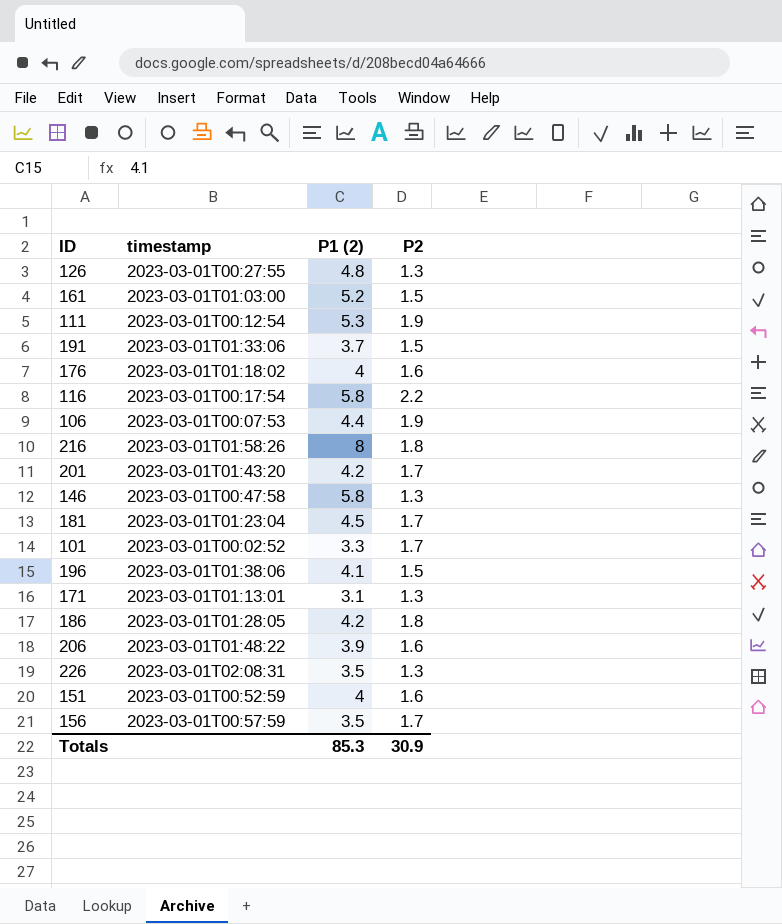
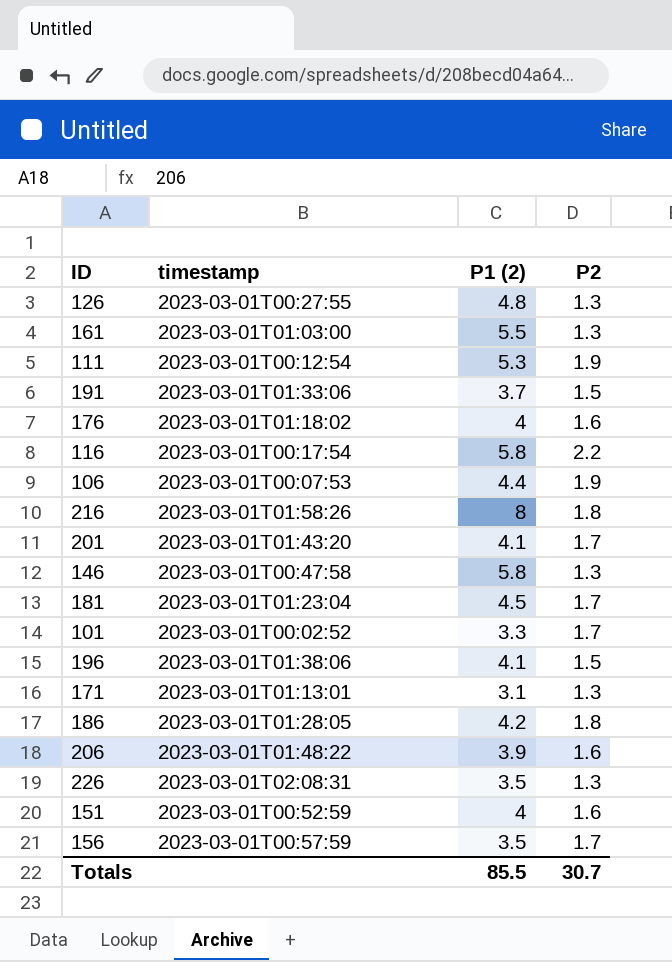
161 | P1 (2): 5.2 -> 5.5
161 | P2: 1.5 -> 1.3
201 | P1 (2): 4.2 -> 4.1
Totals | P1 (2): 85.3 -> 85.5
Totals | P2: 30.9 -> 30.7

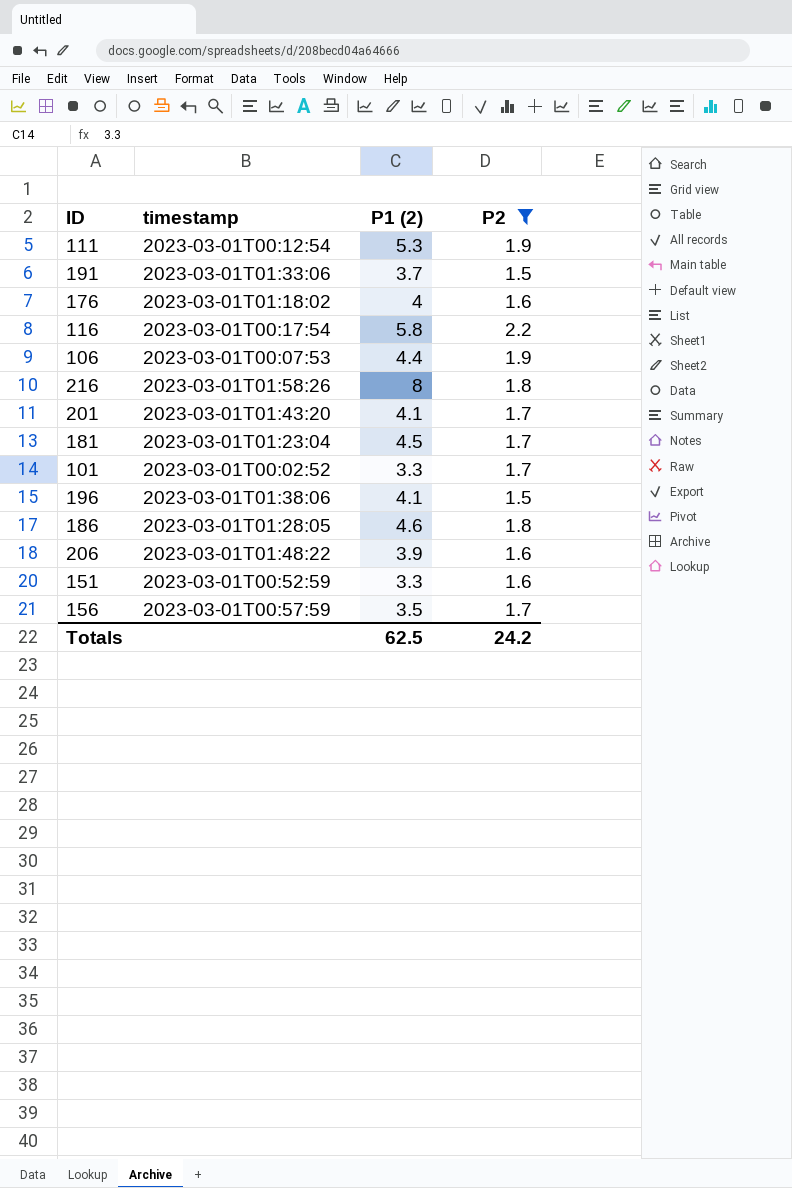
filter: none -> P2 != 1.3
186 | P1 (2): 4.2 -> 4.6
151 | P1 (2): 4 -> 3.3
Totals | P1 (2): 85.5 -> 62.5
Totals | P2: 30.7 -> 24.2

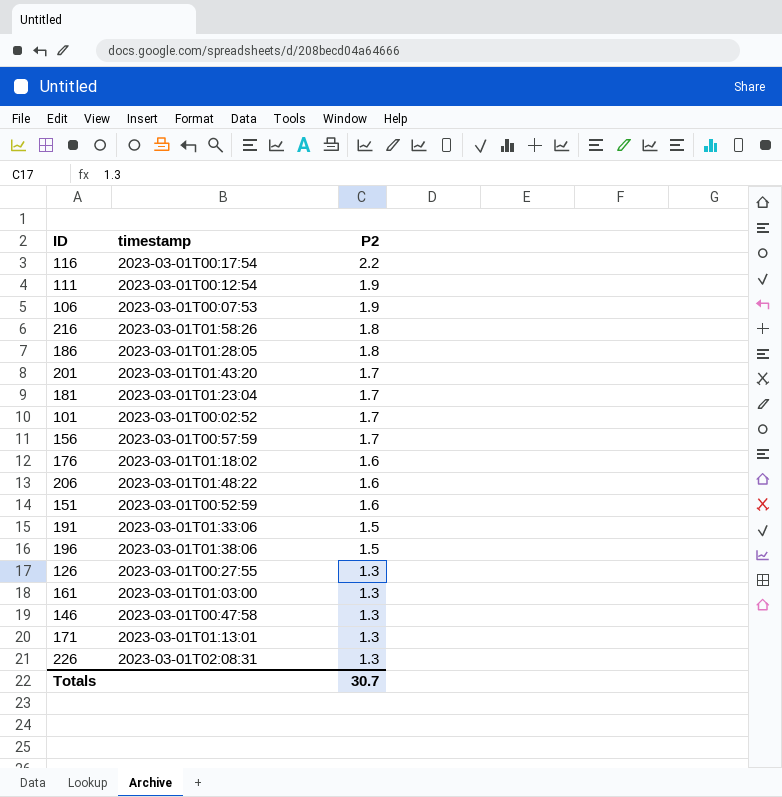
filter: P2 != 1.3 -> none
row order: none -> P2 descending
column P1 (2) | position: 3 -> none
Totals | P2: 24.2 -> 30.7

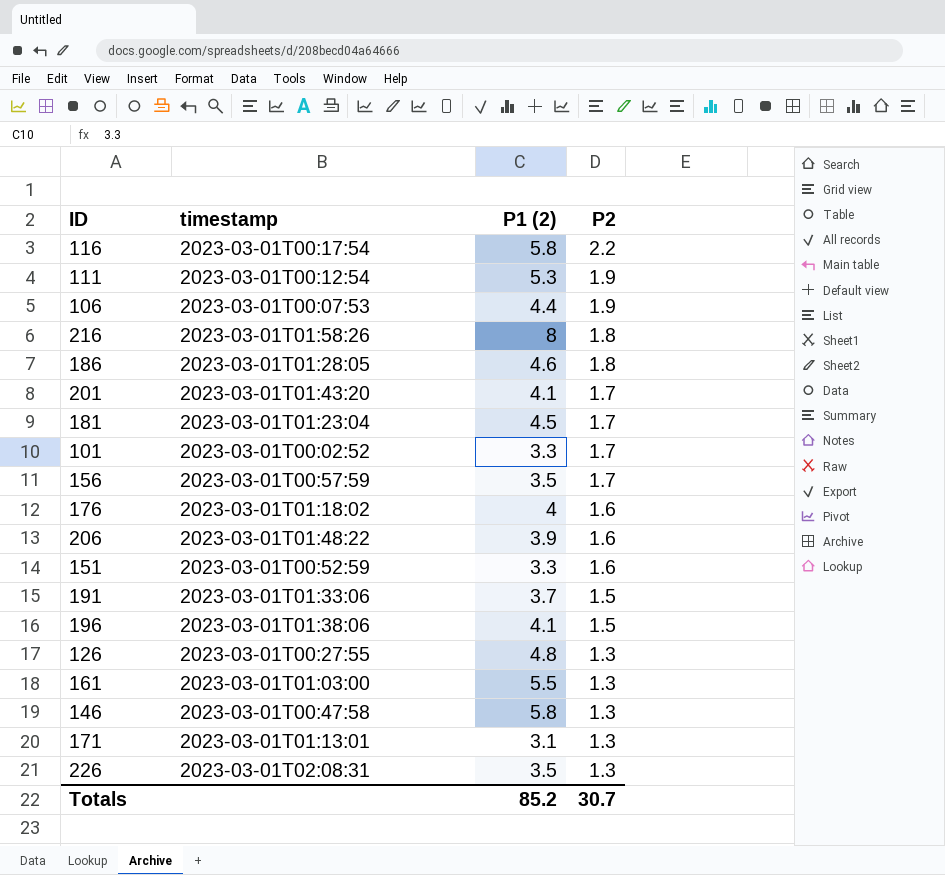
column P1 (2) | position: none -> 3

